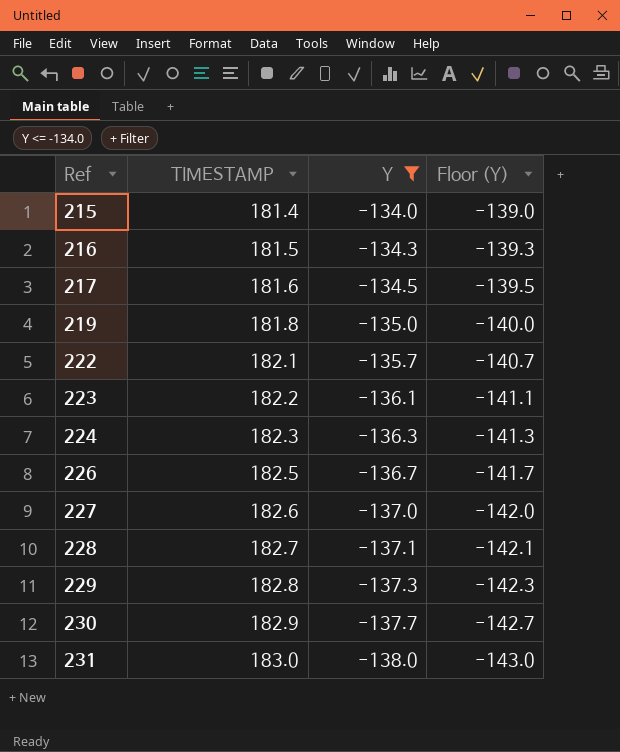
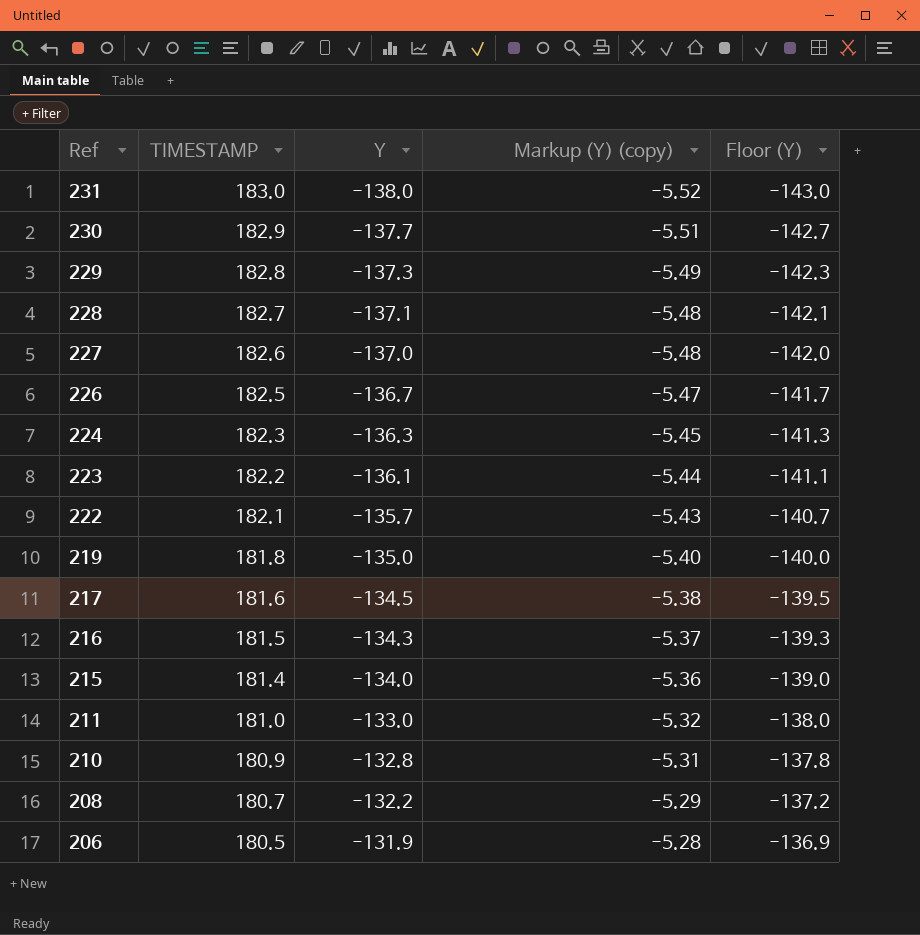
filter: Y <= -134.0 -> none
row order: Ref ascending -> Ref descending
column Markup (Y) (copy) | formula: none -> [Y] * 0.04

